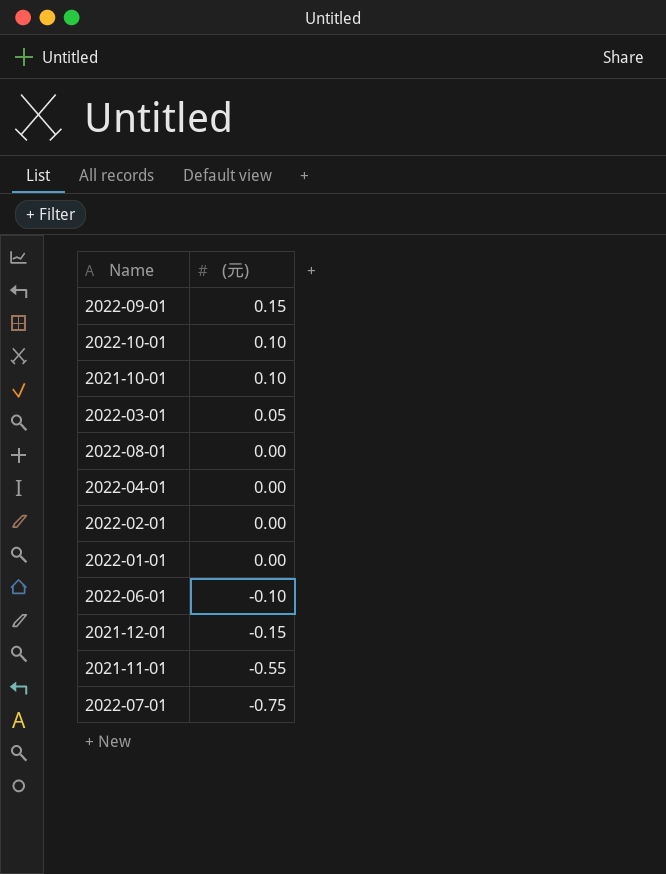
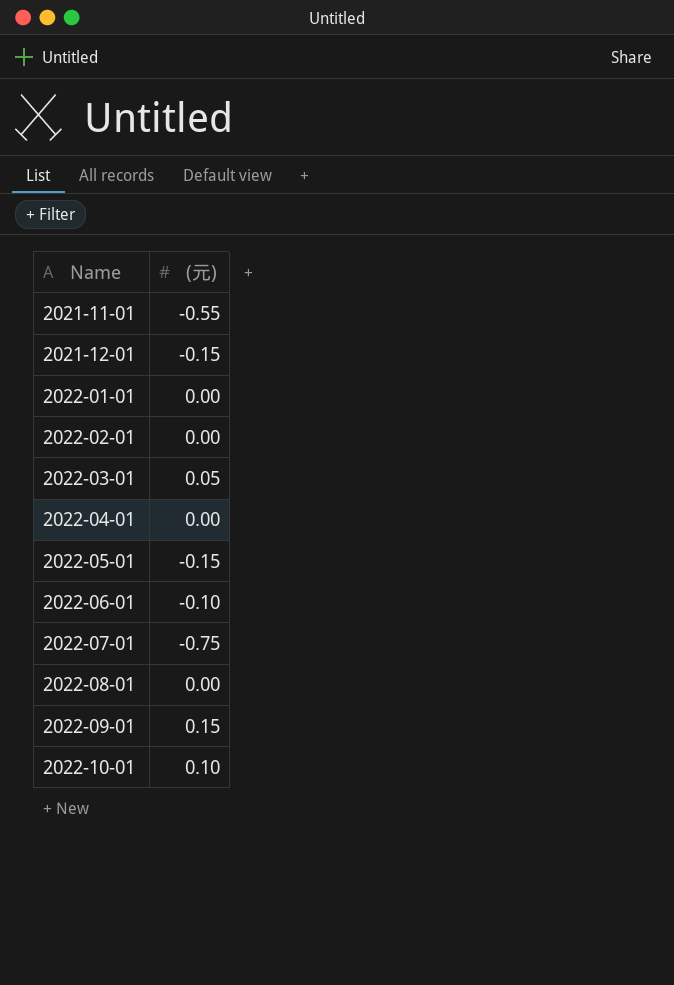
row order: (元) descending -> Name ascending
row 2021-10-01: 0.10 -> none
row 2022-05-01: none -> -0.15

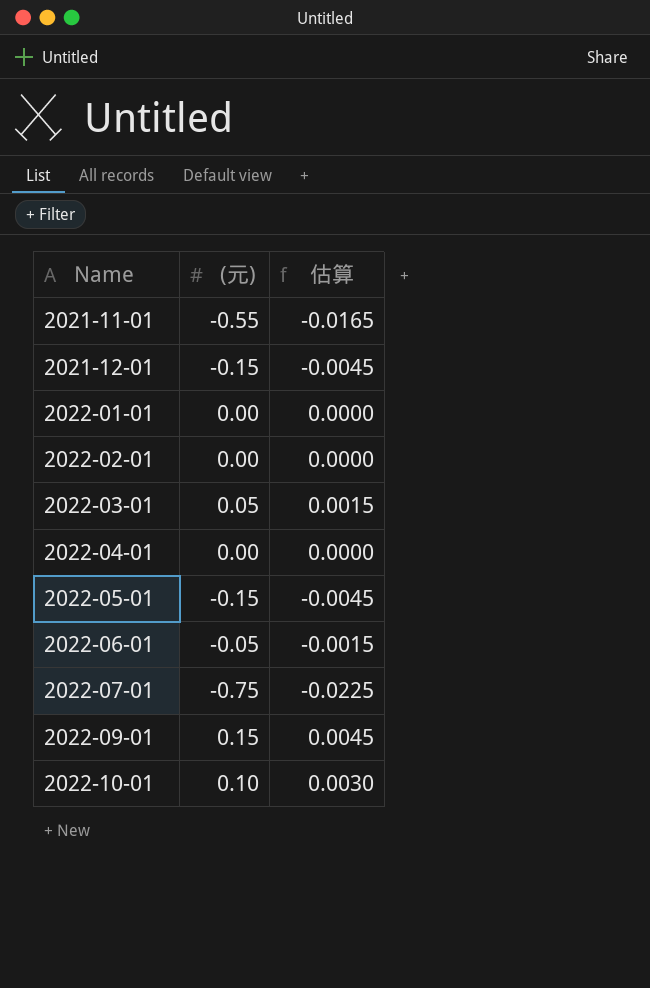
column 估算 | formula: none -> [(元)] * 0.03
row 2022-08-01: 0.00 -> none
2022-06-01 | (元): -0.10 -> -0.05

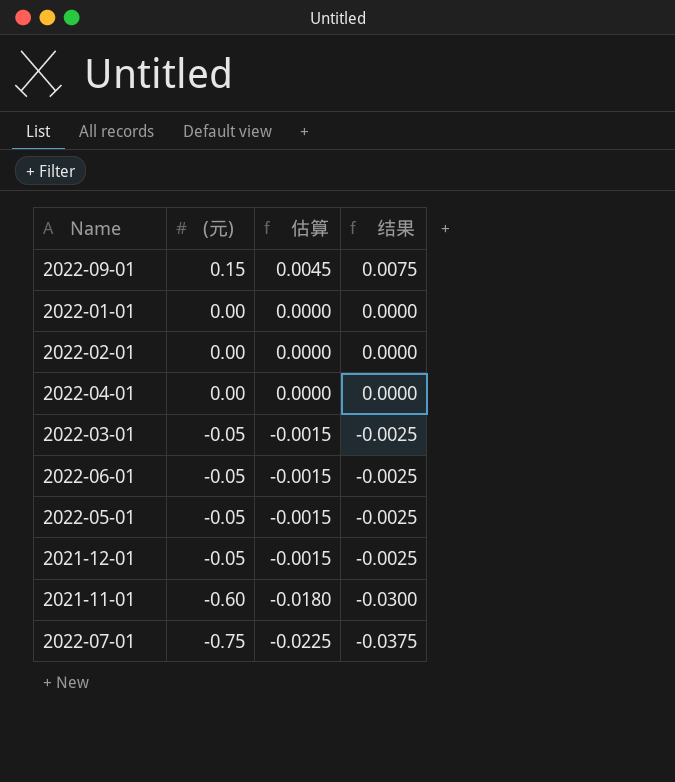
row order: Name ascending -> (元) descending
column 结果 | formula: none -> [(元)] * 0.05
row 2022-10-01: 0.10 | 0.0030 -> none
2022-03-01 | (元): 0.05 -> -0.05
2022-03-01 | 估算: 0.0015 -> -0.0015
2022-05-01 | (元): -0.15 -> -0.05
2022-05-01 | 估算: -0.0045 -> -0.0015
2021-12-01 | (元): -0.15 -> -0.05
2021-12-01 | 估算: -0.0045 -> -0.0015
2021-11-01 | (元): -0.55 -> -0.60
2021-11-01 | 估算: -0.0165 -> -0.0180

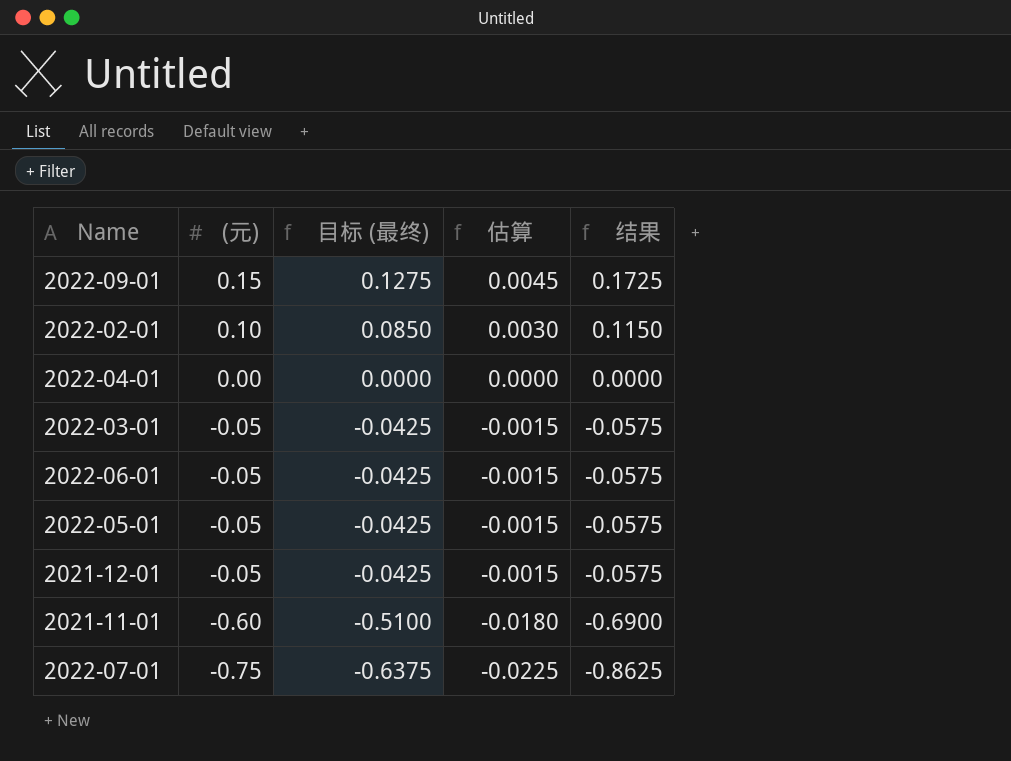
column 目标 (最终) | formula: none -> [(元)] * 0.85
column 结果 | formula: [(元)] * 0.05 -> [(元)] * 1.15
row 2022-01-01: 0.00 | 0.0000 | 0.0000 -> none
2022-02-01 | (元): 0.00 -> 0.10
2022-02-01 | 估算: 0.0000 -> 0.0030

